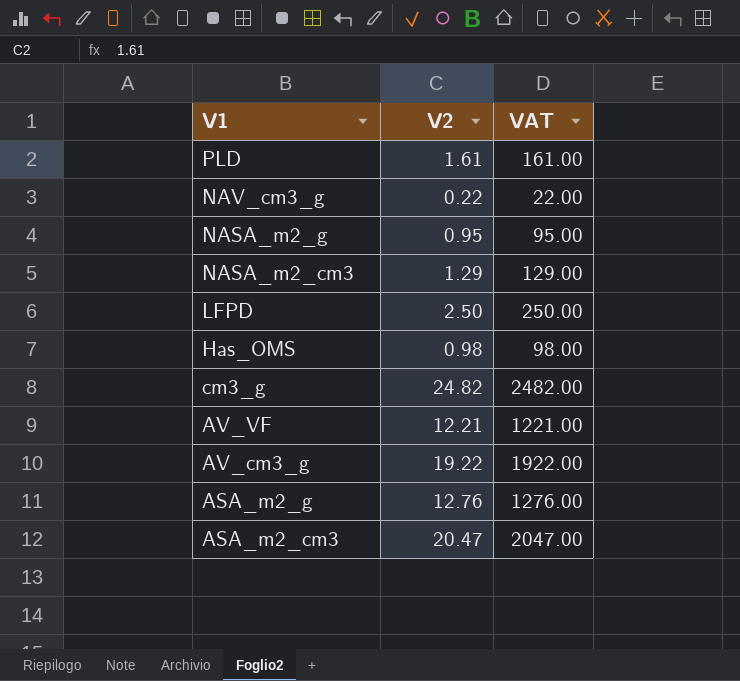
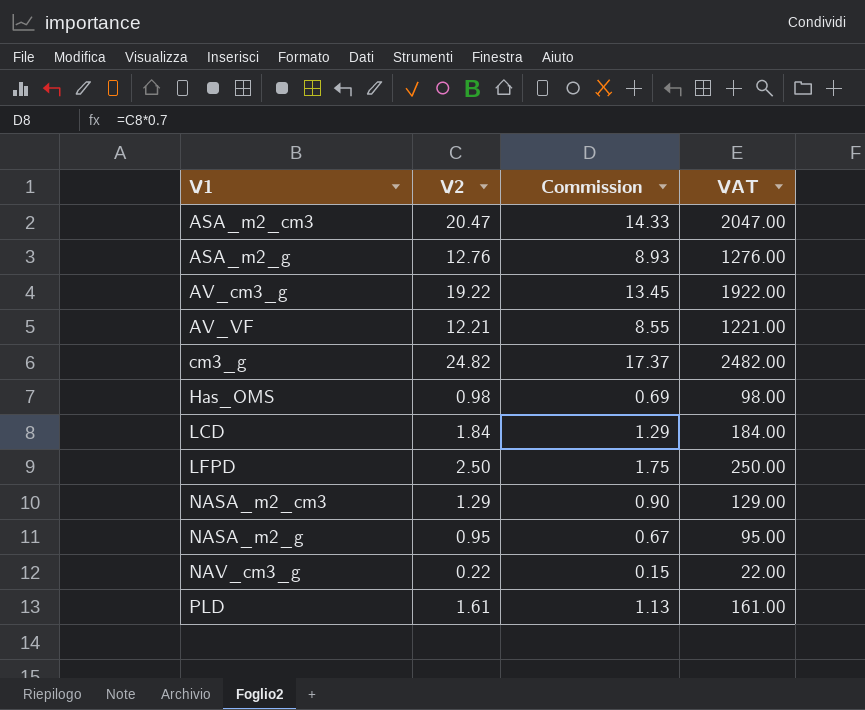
row order: V1 descending -> V1 ascending
column Commission | formula: none -> [V2] * 0.7
row LCD: none -> 1.84 | 1.29 | 184.00

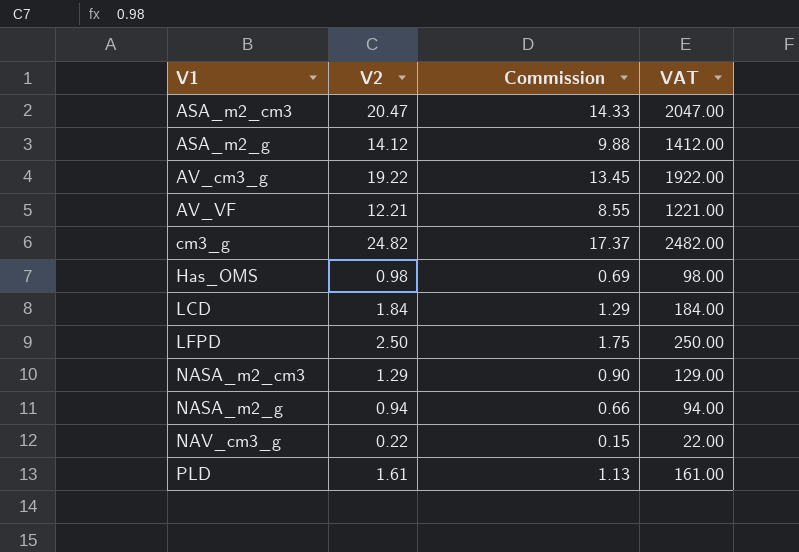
ASA_m2_g | V2: 12.76 -> 14.12
ASA_m2_g | Commission: 8.93 -> 9.88
ASA_m2_g | VAT: 1276.00 -> 1412.00
NASA_m2_g | V2: 0.95 -> 0.94
NASA_m2_g | Commission: 0.67 -> 0.66
NASA_m2_g | VAT: 95.00 -> 94.00

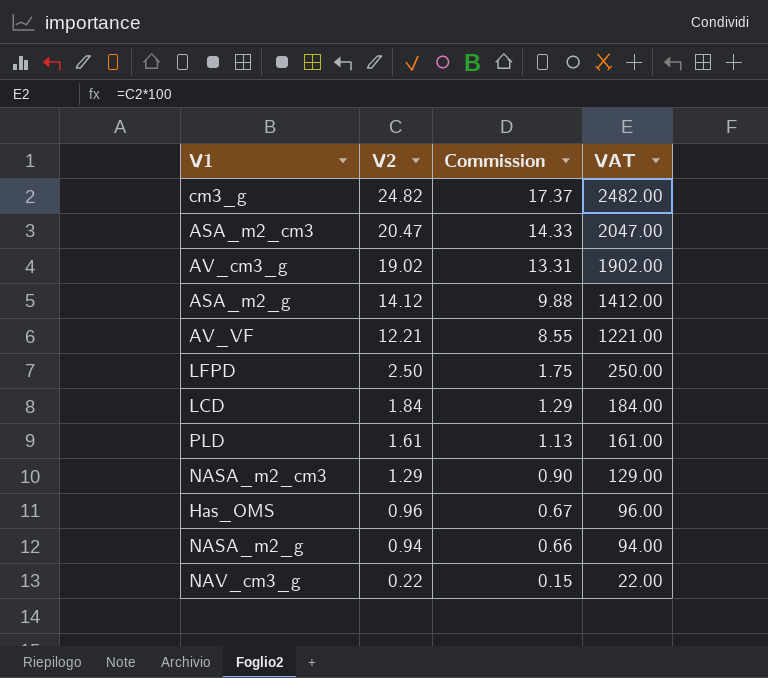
row order: V1 ascending -> V2 descending
AV_cm3_g | V2: 19.22 -> 19.02
AV_cm3_g | Commission: 13.45 -> 13.31
AV_cm3_g | VAT: 1922.00 -> 1902.00
Has_OMS | V2: 0.98 -> 0.96
Has_OMS | Commission: 0.69 -> 0.67
Has_OMS | VAT: 98.00 -> 96.00

